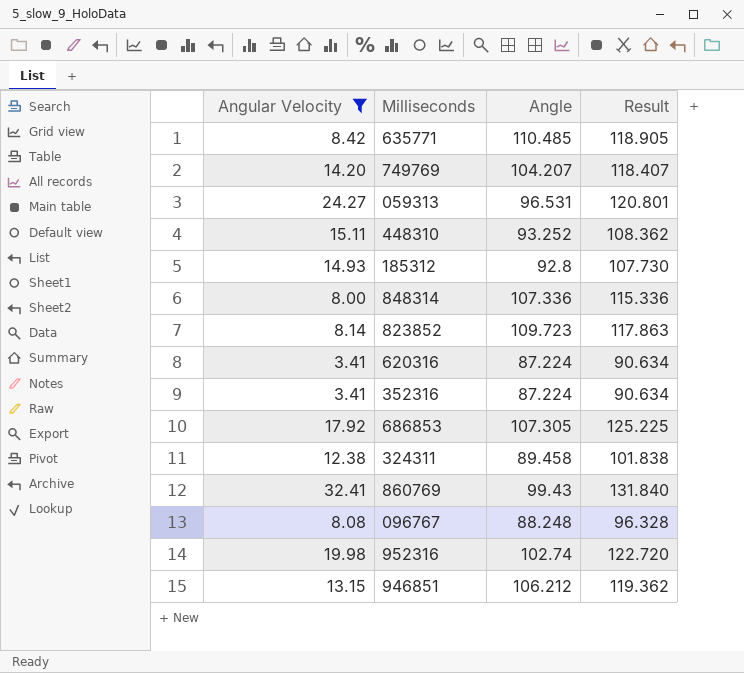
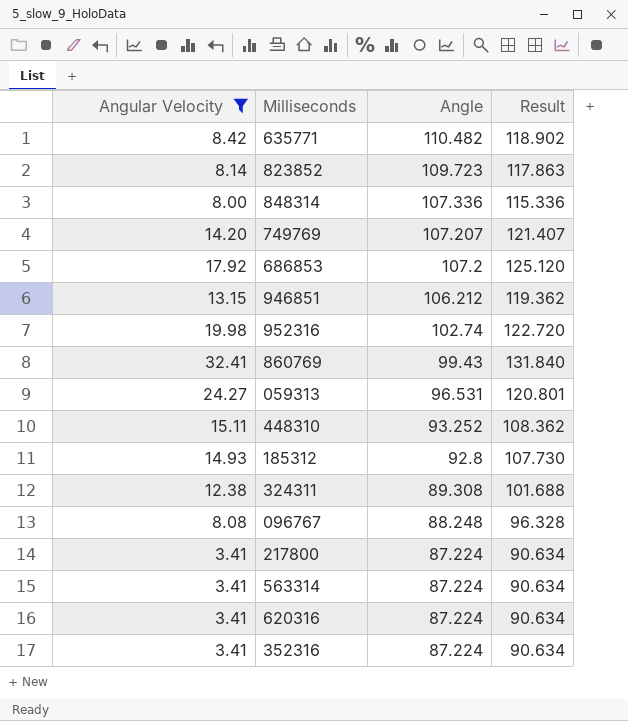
row order: none -> Angle descending
635771 | Angle: 110.485 -> 110.482
635771 | Result: 118.905 -> 118.902
749769 | Angle: 104.207 -> 107.207
749769 | Result: 118.407 -> 121.407
686853 | Angle: 107.305 -> 107.2
686853 | Result: 125.225 -> 125.120
324311 | Angle: 89.458 -> 89.308
324311 | Result: 101.838 -> 101.688
row 217800: none -> 3.41 | 87.224 | 90.634
row 563314: none -> 3.41 | 87.224 | 90.634

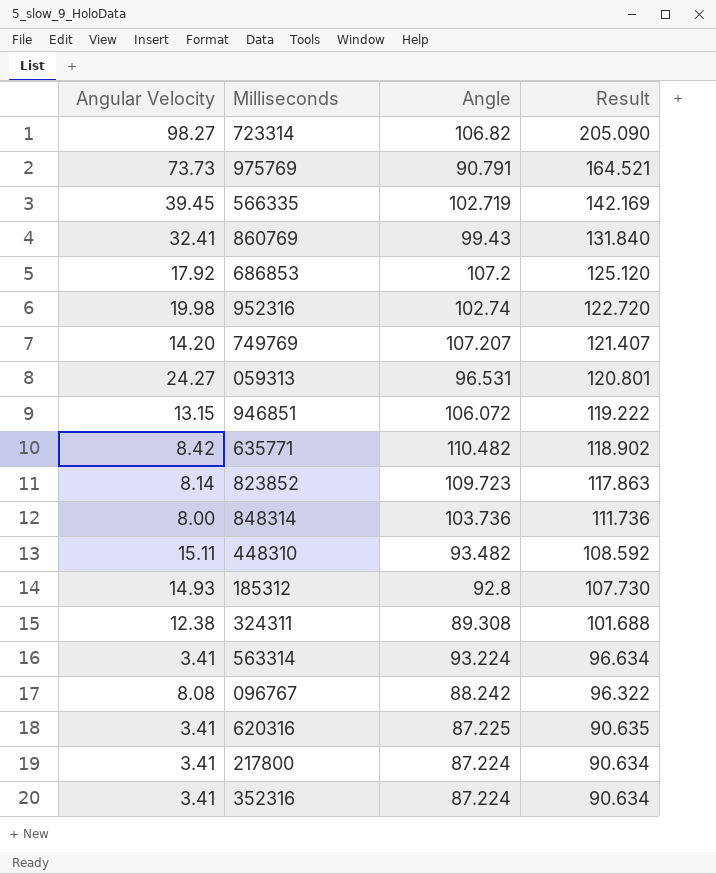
filter: Angular Velocity <= 32.41 -> none
row order: Angle descending -> Result descending
946851 | Angle: 106.212 -> 106.072
946851 | Result: 119.362 -> 119.222
848314 | Angle: 107.336 -> 103.736
848314 | Result: 115.336 -> 111.736
448310 | Angle: 93.252 -> 93.482
448310 | Result: 108.362 -> 108.592
563314 | Angle: 87.224 -> 93.224
563314 | Result: 90.634 -> 96.634
096767 | Angle: 88.248 -> 88.242
096767 | Result: 96.328 -> 96.322
620316 | Angle: 87.224 -> 87.225
620316 | Result: 90.634 -> 90.635

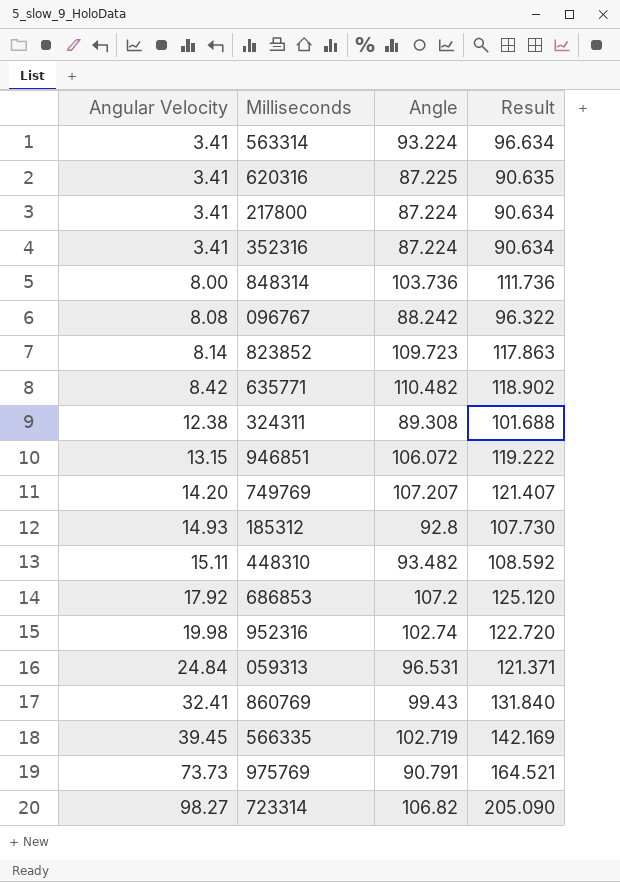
row order: Result descending -> Angular Velocity ascending
059313 | Angular Velocity: 24.27 -> 24.84
059313 | Result: 120.801 -> 121.371

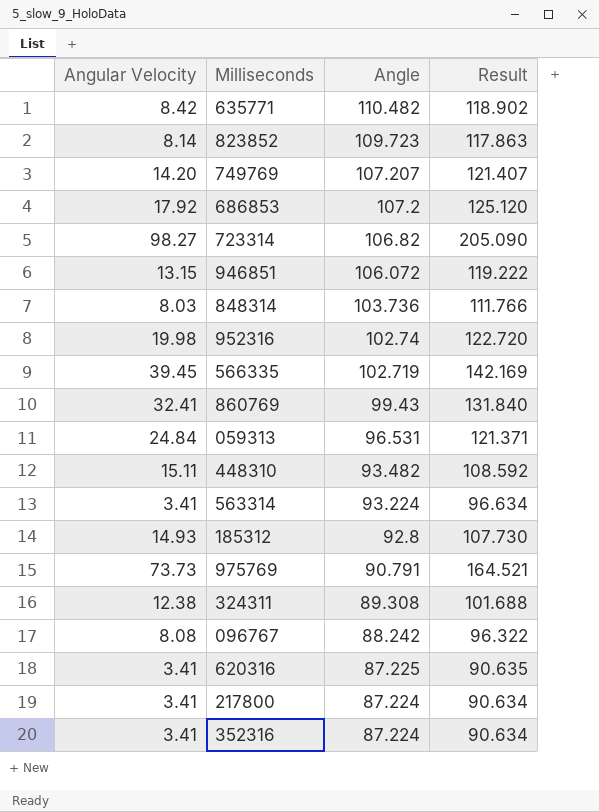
row order: Angular Velocity ascending -> Angle descending
848314 | Angular Velocity: 8.00 -> 8.03
848314 | Result: 111.736 -> 111.766

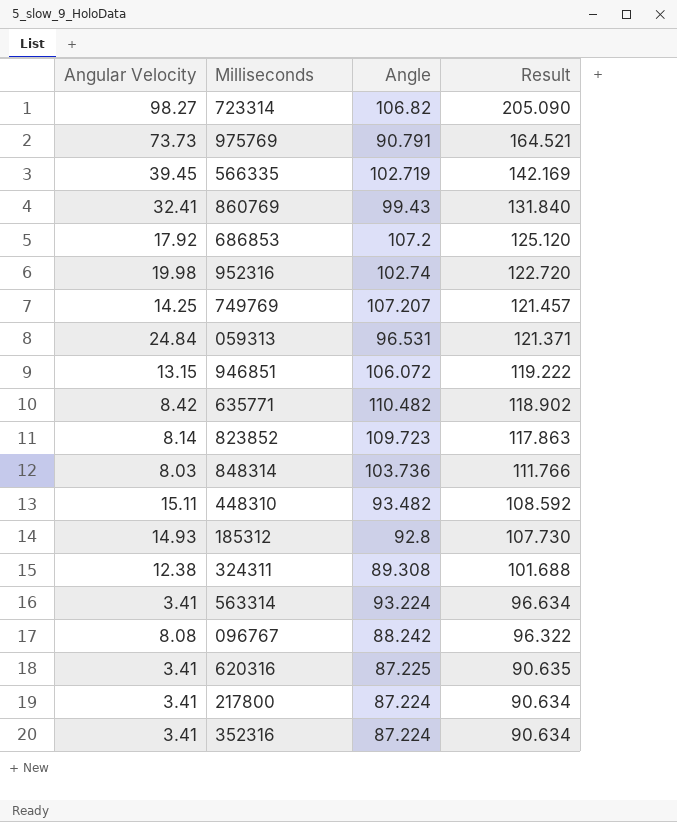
row order: Angle descending -> Result descending
749769 | Angular Velocity: 14.20 -> 14.25
749769 | Result: 121.407 -> 121.457

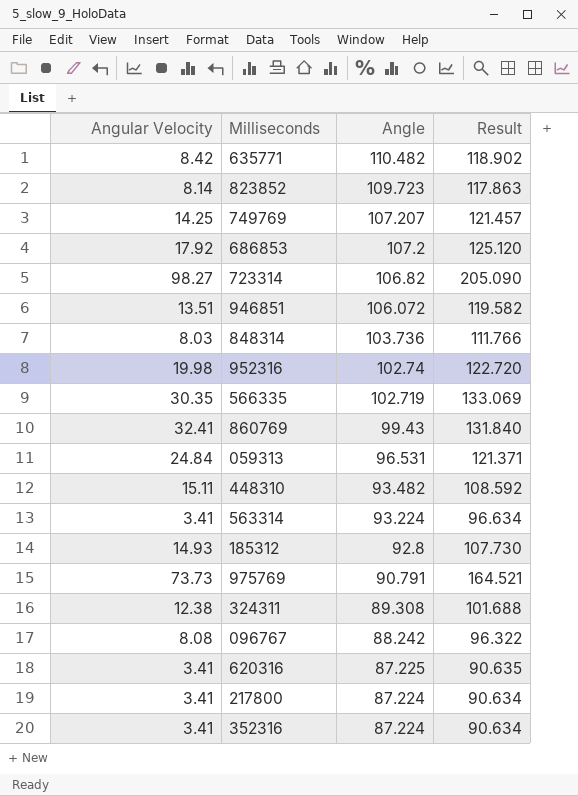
row order: Result descending -> Angle descending
946851 | Angular Velocity: 13.15 -> 13.51
946851 | Result: 119.222 -> 119.582
566335 | Angular Velocity: 39.45 -> 30.35
566335 | Result: 142.169 -> 133.069

